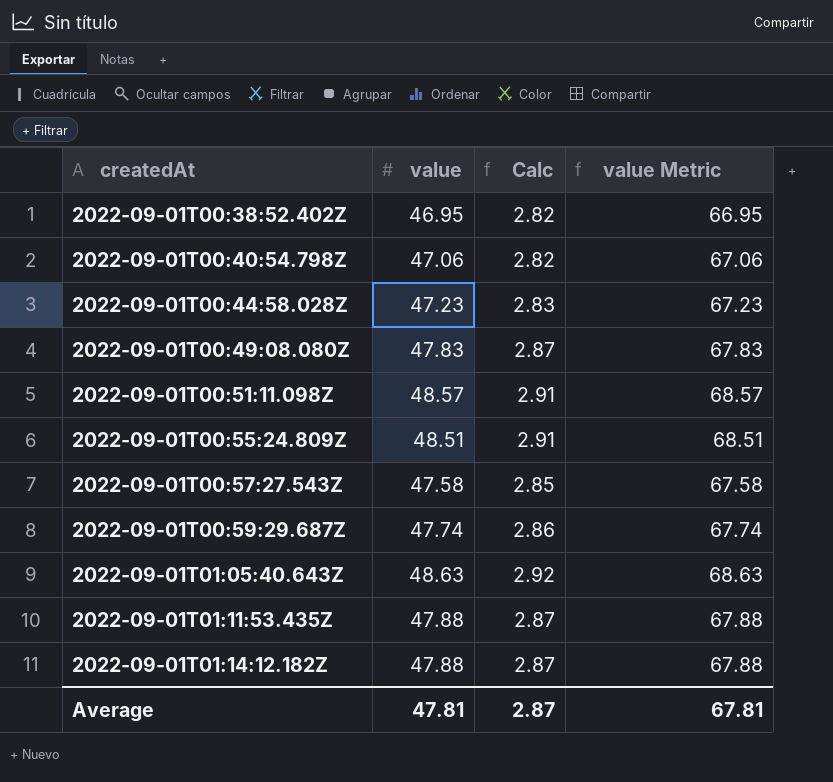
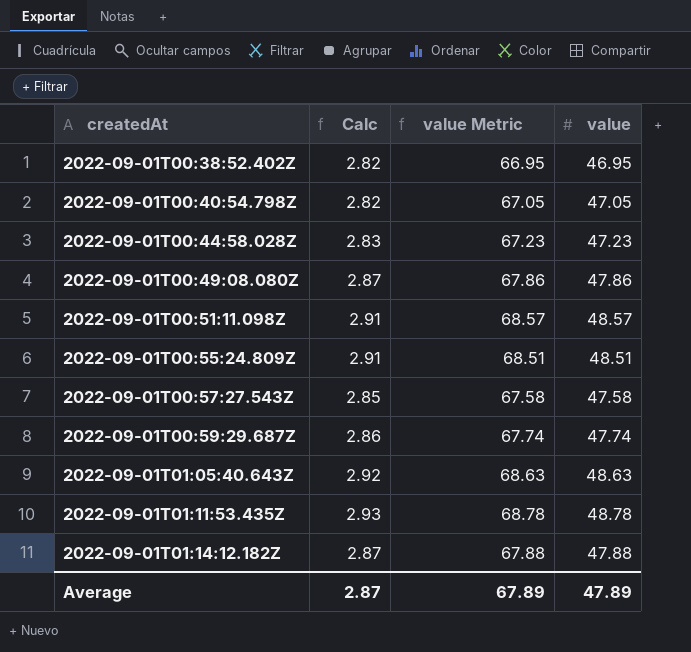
column value | position: 2 -> 4
2022-09-01T00:40:54.798Z | value Metric: 67.06 -> 67.05
2022-09-01T00:40:54.798Z | value: 47.06 -> 47.05
2022-09-01T00:49:08.080Z | value Metric: 67.83 -> 67.86
2022-09-01T00:49:08.080Z | value: 47.83 -> 47.86
2022-09-01T01:11:53.435Z | Calc: 2.87 -> 2.93
2022-09-01T01:11:53.435Z | value Metric: 67.88 -> 68.78
2022-09-01T01:11:53.435Z | value: 47.88 -> 48.78
Average | value Metric: 67.81 -> 67.89
Average | value: 47.81 -> 47.89

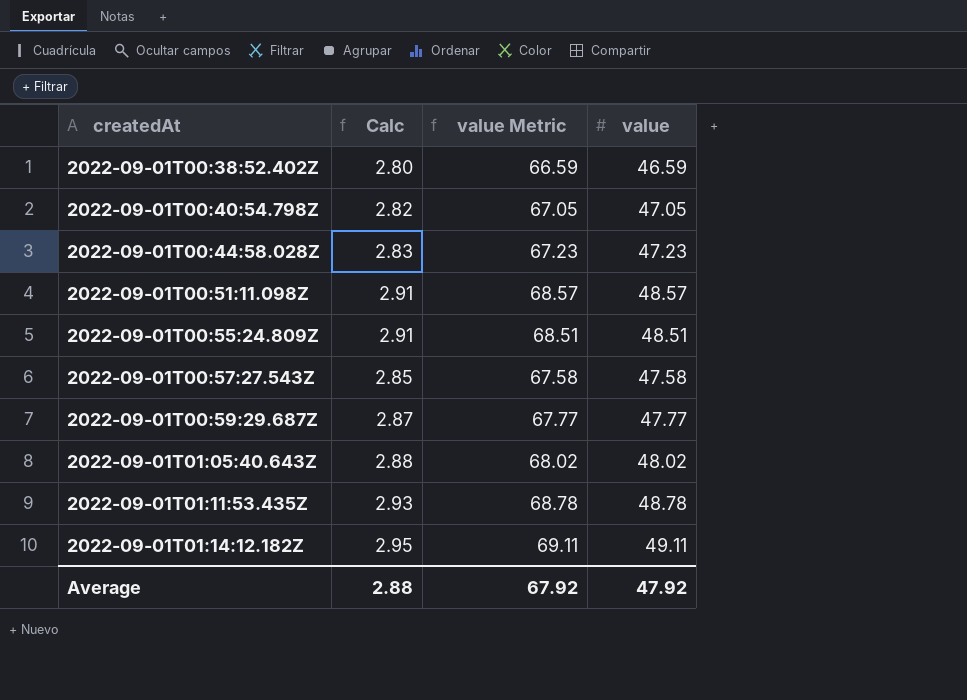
row 2022-09-01T00:49:08.080Z: 2.87 | 67.86 | 47.86 -> none
2022-09-01T00:38:52.402Z | Calc: 2.82 -> 2.80
2022-09-01T00:38:52.402Z | value Metric: 66.95 -> 66.59
2022-09-01T00:38:52.402Z | value: 46.95 -> 46.59
2022-09-01T00:59:29.687Z | Calc: 2.86 -> 2.87
2022-09-01T00:59:29.687Z | value Metric: 67.74 -> 67.77
2022-09-01T00:59:29.687Z | value: 47.74 -> 47.77
2022-09-01T01:05:40.643Z | Calc: 2.92 -> 2.88
2022-09-01T01:05:40.643Z | value Metric: 68.63 -> 68.02
2022-09-01T01:05:40.643Z | value: 48.63 -> 48.02
2022-09-01T01:14:12.182Z | Calc: 2.87 -> 2.95
2022-09-01T01:14:12.182Z | value Metric: 67.88 -> 69.11
2022-09-01T01:14:12.182Z | value: 47.88 -> 49.11
Average | Calc: 2.87 -> 2.88
Average | value Metric: 67.89 -> 67.92
Average | value: 47.89 -> 47.92

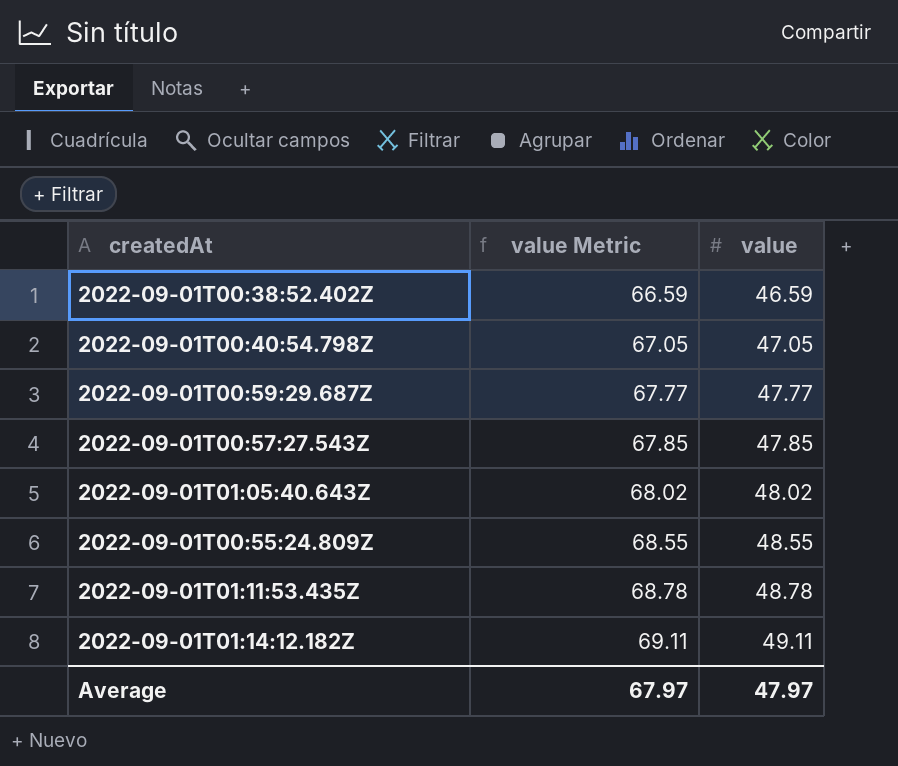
row order: createdAt ascending -> value Metric ascending
column Calc | formula: [value] * 0.06 -> none
row 2022-09-01T00:44:58.028Z: 2.83 | 67.23 | 47.23 -> none
row 2022-09-01T00:51:11.098Z: 2.91 | 68.57 | 48.57 -> none
2022-09-01T00:57:27.543Z | value Metric: 67.58 -> 67.85
2022-09-01T00:57:27.543Z | value: 47.58 -> 47.85
2022-09-01T00:55:24.809Z | value Metric: 68.51 -> 68.55
2022-09-01T00:55:24.809Z | value: 48.51 -> 48.55
Average | value Metric: 67.92 -> 67.97
Average | value: 47.92 -> 47.97

